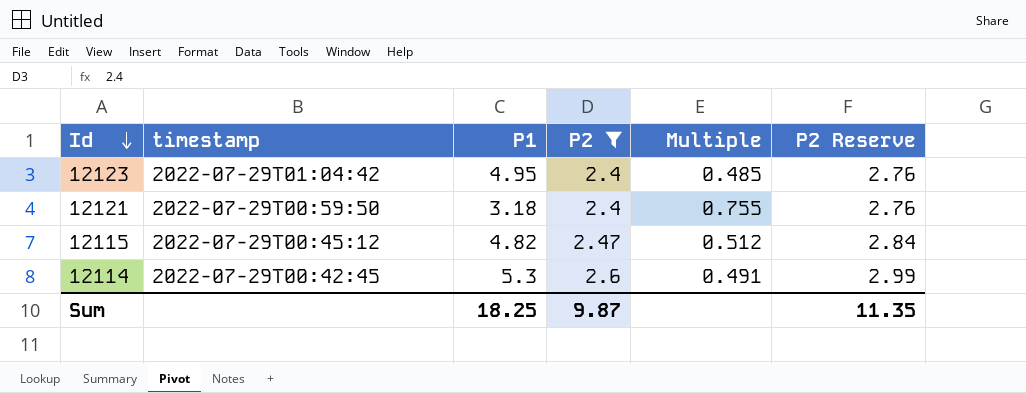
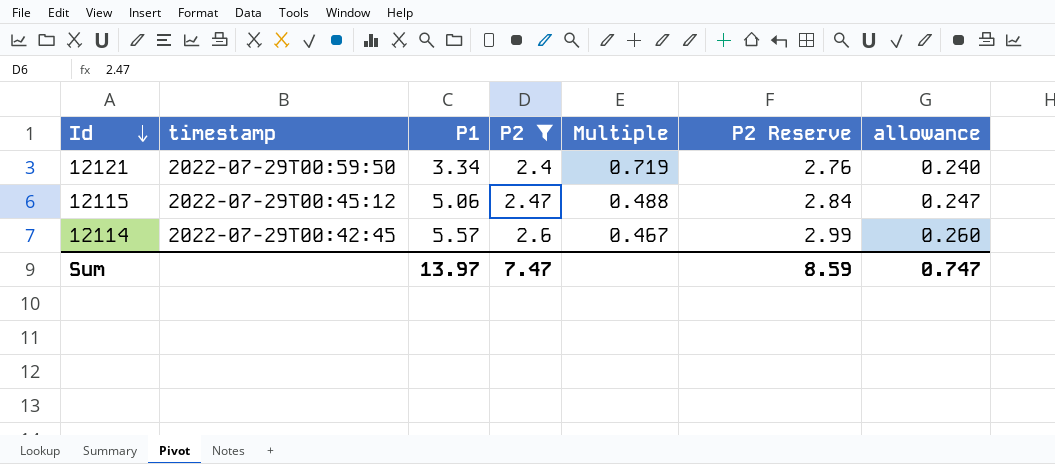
column allowance | formula: none -> [P2] * 0.1
row 12123: 2022-07-29T01:04:42 | 4.95 | 2.4 | 0.485 | 2.76 -> none
12121 | P1: 3.18 -> 3.34
12121 | Multiple: 0.755 -> 0.719
12115 | P1: 4.82 -> 5.06
12115 | Multiple: 0.512 -> 0.488
12114 | P1: 5.3 -> 5.57
12114 | Multiple: 0.491 -> 0.467
Sum | P1: 18.25 -> 13.97
Sum | P2: 9.87 -> 7.47
Sum | P2 Reserve: 11.35 -> 8.59

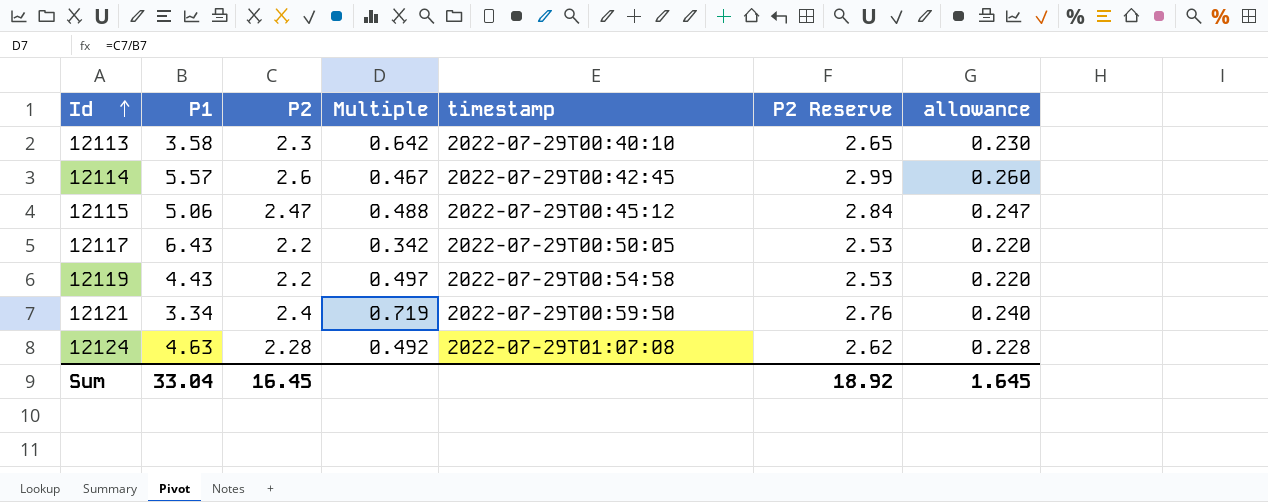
filter: P2 >= 2.4 -> none
row order: Id descending -> Id ascending
column timestamp | position: 2 -> 5
Sum | P1: 13.97 -> 33.04
Sum | P2: 7.47 -> 16.45
Sum | P2 Reserve: 8.59 -> 18.92
Sum | allowance: 0.747 -> 1.645

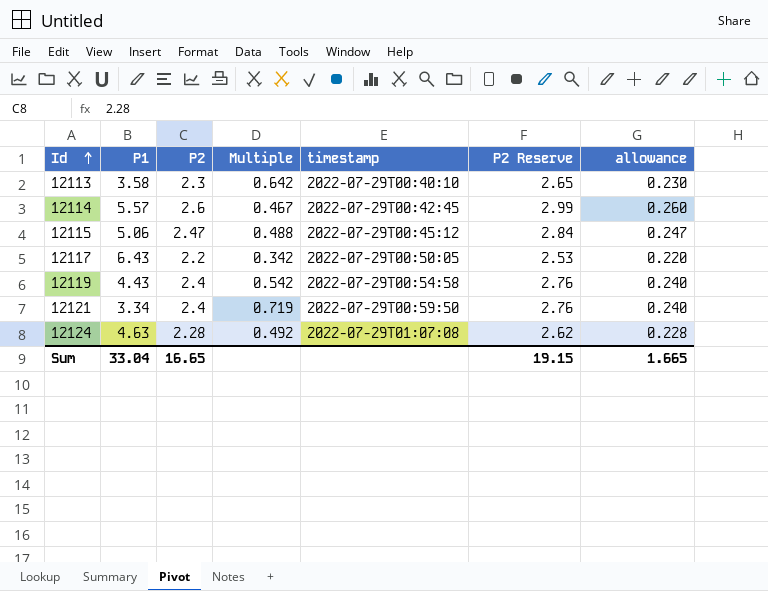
12119 | P2: 2.2 -> 2.4
12119 | Multiple: 0.497 -> 0.542
12119 | P2 Reserve: 2.53 -> 2.76
12119 | allowance: 0.220 -> 0.240
Sum | P2: 16.45 -> 16.65
Sum | P2 Reserve: 18.92 -> 19.15
Sum | allowance: 1.645 -> 1.665

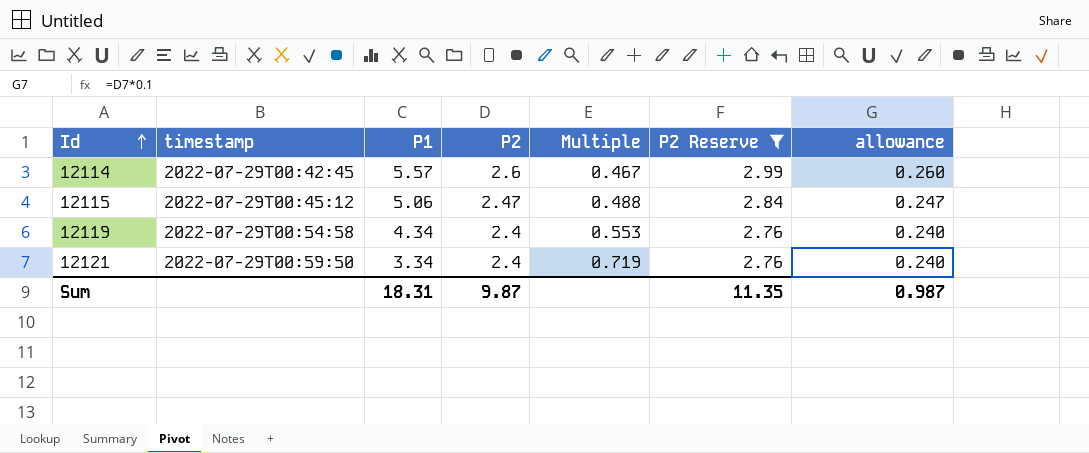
filter: none -> P2 Reserve >= 2.76
column timestamp | position: 5 -> 2
12119 | P1: 4.43 -> 4.34
12119 | Multiple: 0.542 -> 0.553
Sum | P1: 33.04 -> 18.31
Sum | P2: 16.65 -> 9.87
Sum | P2 Reserve: 19.15 -> 11.35
Sum | allowance: 1.665 -> 0.987

